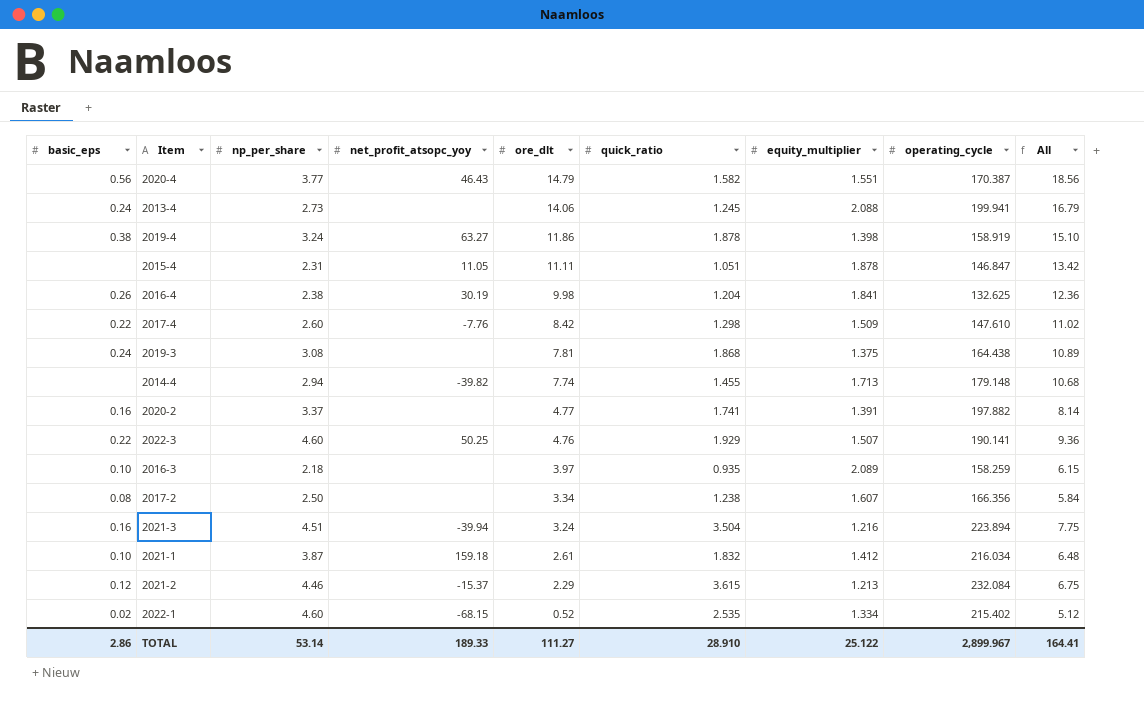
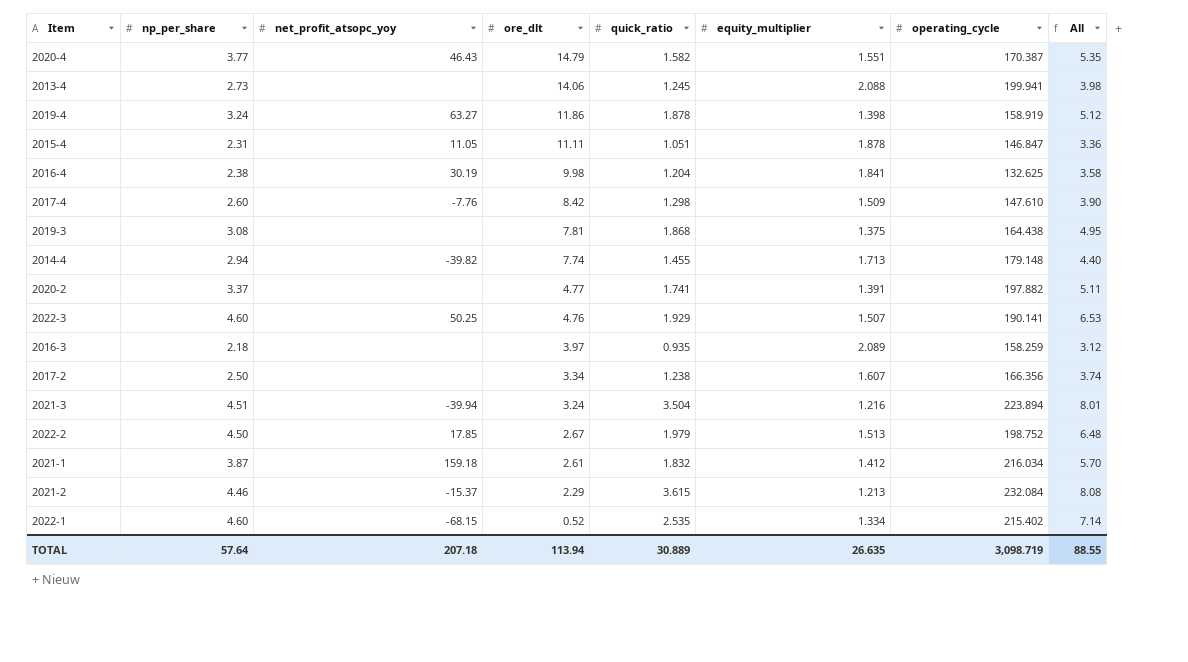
column basic_eps | position: 1 -> none
column All | formula: [np_per_share] + [ore_dlt] -> [np_per_share] + [quick_ratio]
row 2022-2: none -> 4.50 | 17.85 | 2.67 | 1.979 | 1.513 | 198.752 | 6.48
TOTAL | np_per_share: 53.14 -> 57.64
TOTAL | net_profit_atsopc_yoy: 189.33 -> 207.18
TOTAL | ore_dlt: 111.27 -> 113.94
TOTAL | quick_ratio: 28.910 -> 30.889
TOTAL | equity_multiplier: 25.122 -> 26.635
TOTAL | operating_cycle: 2,899.967 -> 3,098.719
TOTAL | All: 164.41 -> 88.55

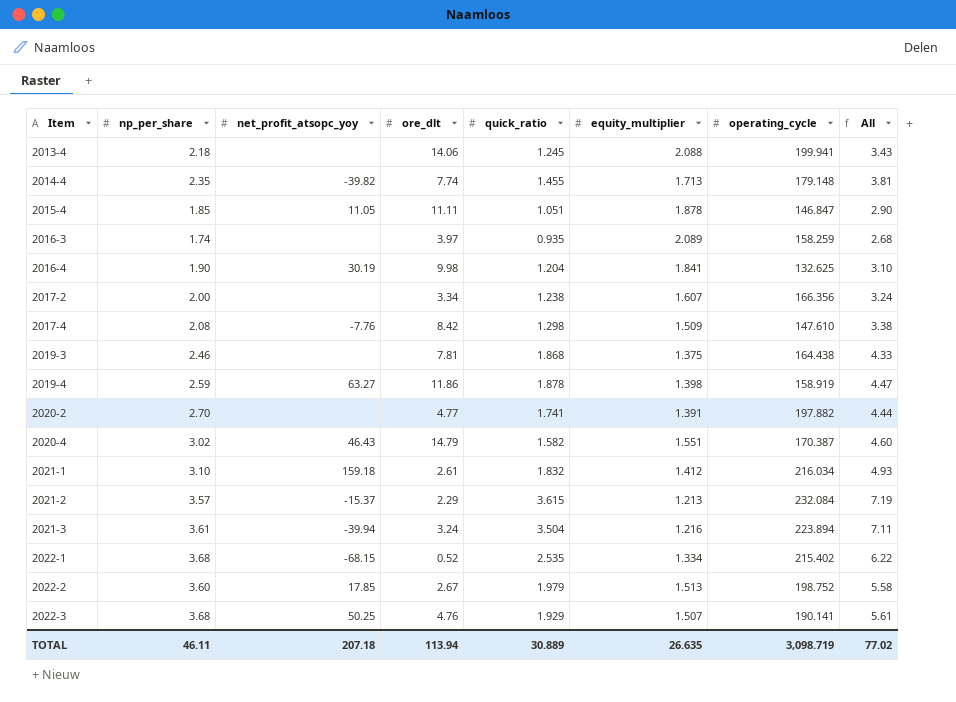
row order: ore_dlt descending -> Item ascending
2013-4 | np_per_share: 2.73 -> 2.18
2013-4 | All: 3.98 -> 3.43
2014-4 | np_per_share: 2.94 -> 2.35
2014-4 | All: 4.40 -> 3.81
2015-4 | np_per_share: 2.31 -> 1.85
2015-4 | All: 3.36 -> 2.90
2016-3 | np_per_share: 2.18 -> 1.74
2016-3 | All: 3.12 -> 2.68
2016-4 | np_per_share: 2.38 -> 1.90
2016-4 | All: 3.58 -> 3.10
2017-2 | np_per_share: 2.50 -> 2.00
2017-2 | All: 3.74 -> 3.24
2017-4 | np_per_share: 2.60 -> 2.08
2017-4 | All: 3.90 -> 3.38
2019-3 | np_per_share: 3.08 -> 2.46
2019-3 | All: 4.95 -> 4.33
2019-4 | np_per_share: 3.24 -> 2.59
2019-4 | All: 5.12 -> 4.47
2020-2 | np_per_share: 3.37 -> 2.70
2020-2 | All: 5.11 -> 4.44
2020-4 | np_per_share: 3.77 -> 3.02
2020-4 | All: 5.35 -> 4.60
2021-1 | np_per_share: 3.87 -> 3.10
2021-1 | All: 5.70 -> 4.93
2021-2 | np_per_share: 4.46 -> 3.57
2021-2 | All: 8.08 -> 7.19
2021-3 | np_per_share: 4.51 -> 3.61
2021-3 | All: 8.01 -> 7.11
2022-1 | np_per_share: 4.60 -> 3.68
2022-1 | All: 7.14 -> 6.22
2022-2 | np_per_share: 4.50 -> 3.60
2022-2 | All: 6.48 -> 5.58
2022-3 | np_per_share: 4.60 -> 3.68
2022-3 | All: 6.53 -> 5.61
TOTAL | np_per_share: 57.64 -> 46.11
TOTAL | All: 88.55 -> 77.02

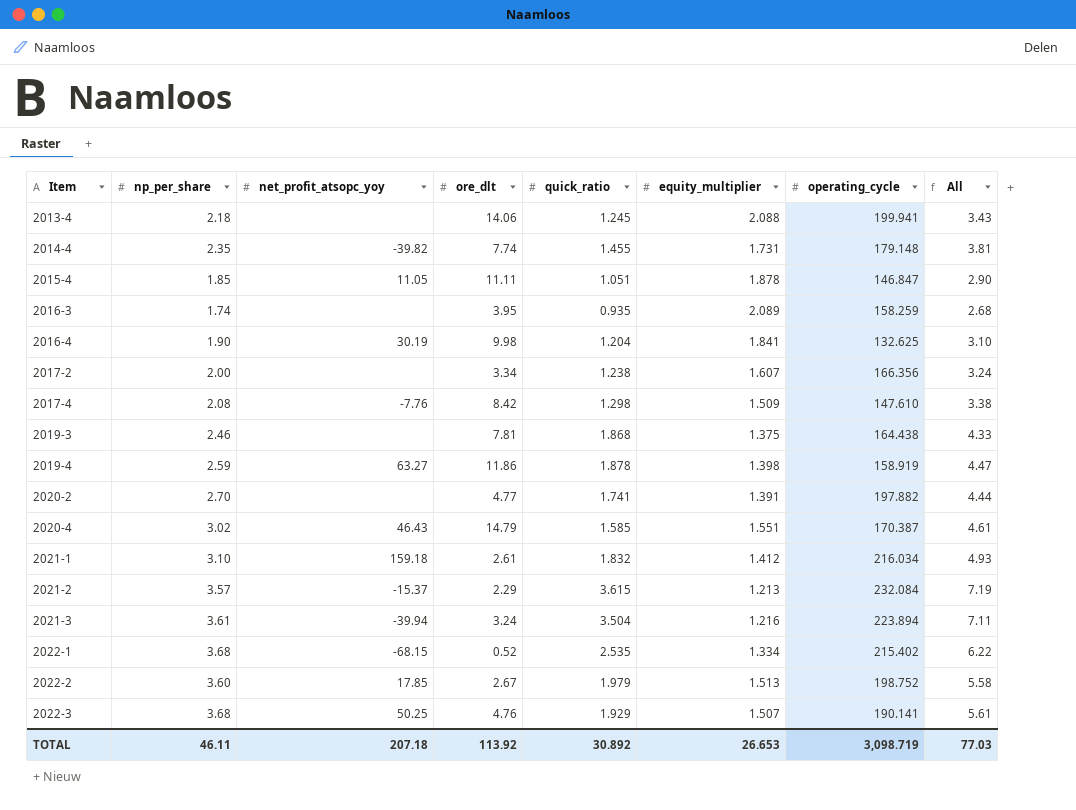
2014-4 | equity_multiplier: 1.713 -> 1.731
2016-3 | ore_dlt: 3.97 -> 3.95
2020-4 | quick_ratio: 1.582 -> 1.585
2020-4 | All: 4.60 -> 4.61
TOTAL | ore_dlt: 113.94 -> 113.92
TOTAL | quick_ratio: 30.889 -> 30.892
TOTAL | equity_multiplier: 26.635 -> 26.653
TOTAL | All: 77.02 -> 77.03

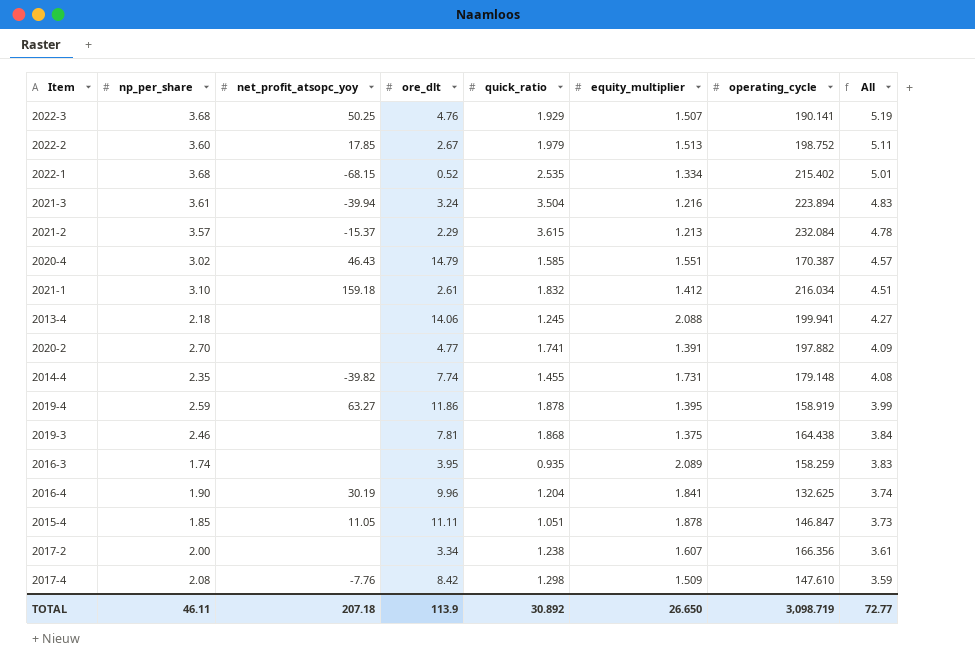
row order: Item ascending -> All descending
column All | formula: [np_per_share] + [quick_ratio] -> [np_per_share] + [equity_multiplier]
2019-4 | equity_multiplier: 1.398 -> 1.395
2016-4 | ore_dlt: 9.98 -> 9.96
TOTAL | ore_dlt: 113.92 -> 113.9
TOTAL | equity_multiplier: 26.653 -> 26.650
TOTAL | All: 77.03 -> 72.77

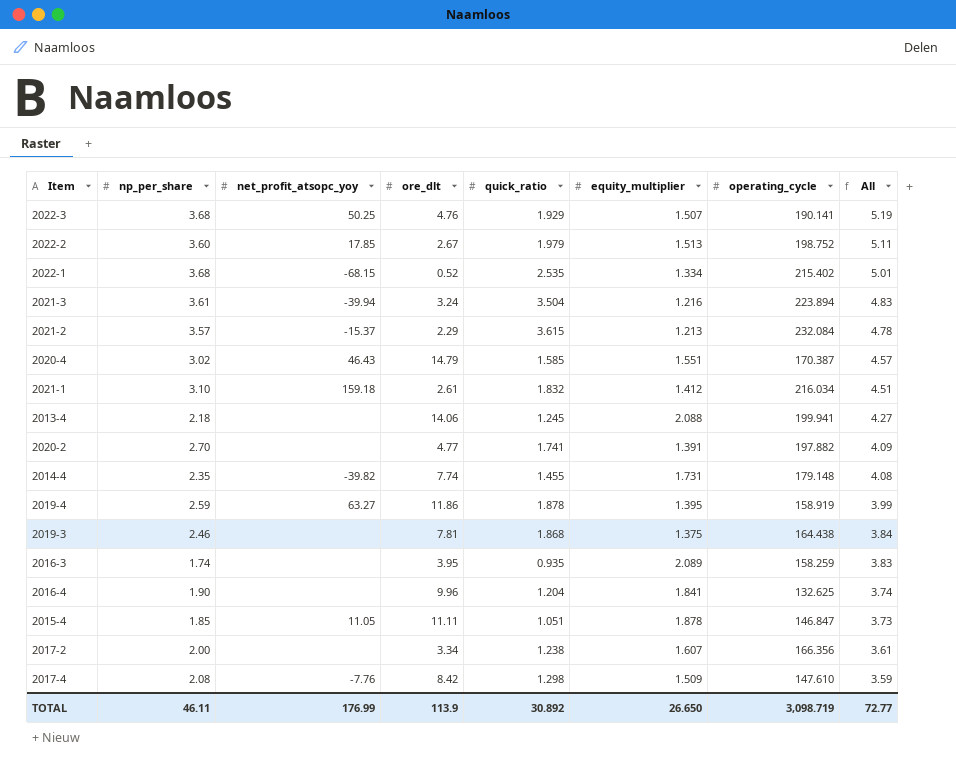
2016-4 | net_profit_atsopc_yoy: 30.19 -> none
TOTAL | net_profit_atsopc_yoy: 207.18 -> 176.99

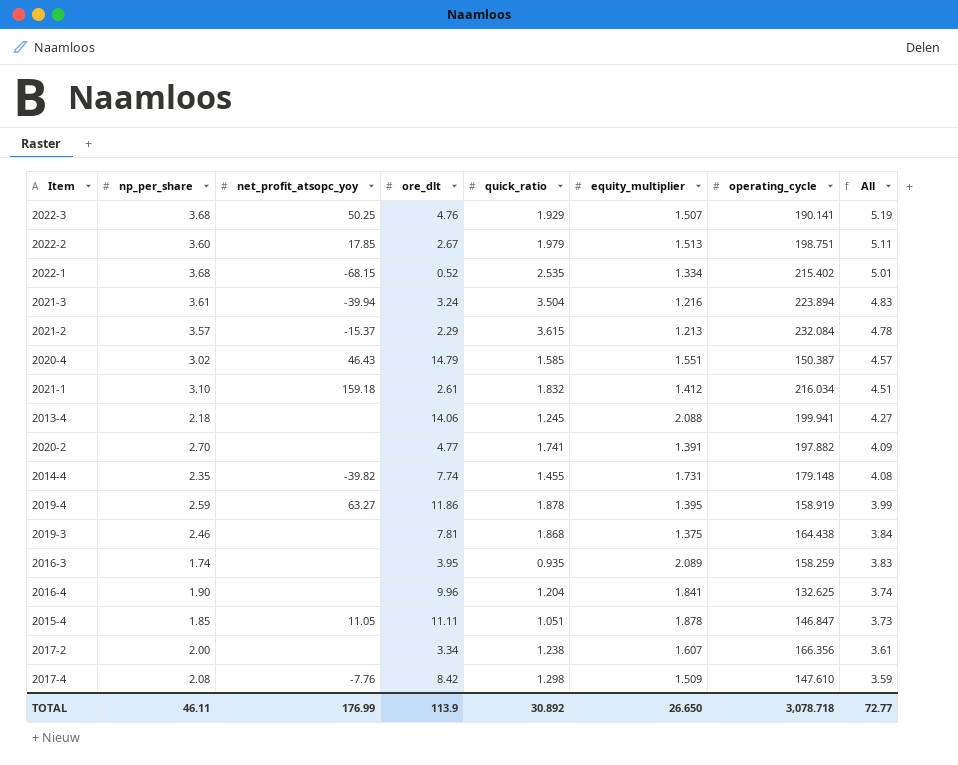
2022-2 | operating_cycle: 198.752 -> 198.751
2020-4 | operating_cycle: 170.387 -> 150.387
TOTAL | operating_cycle: 3,098.719 -> 3,078.718

